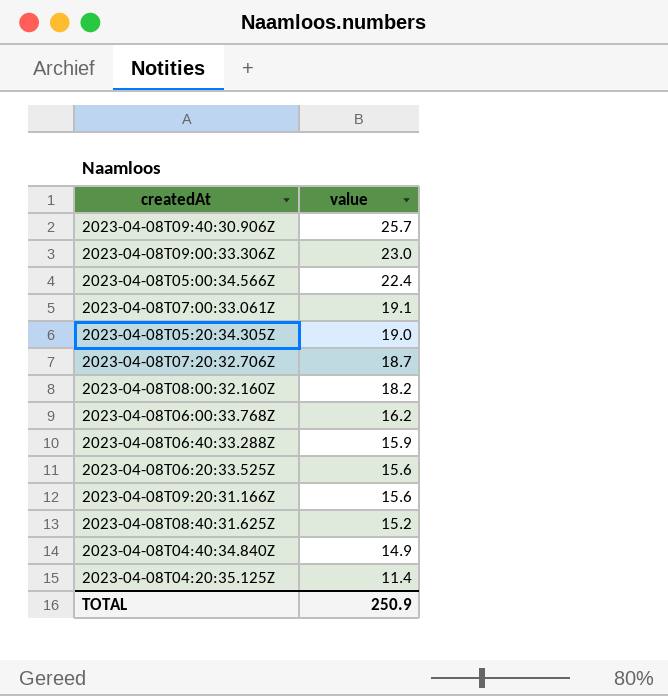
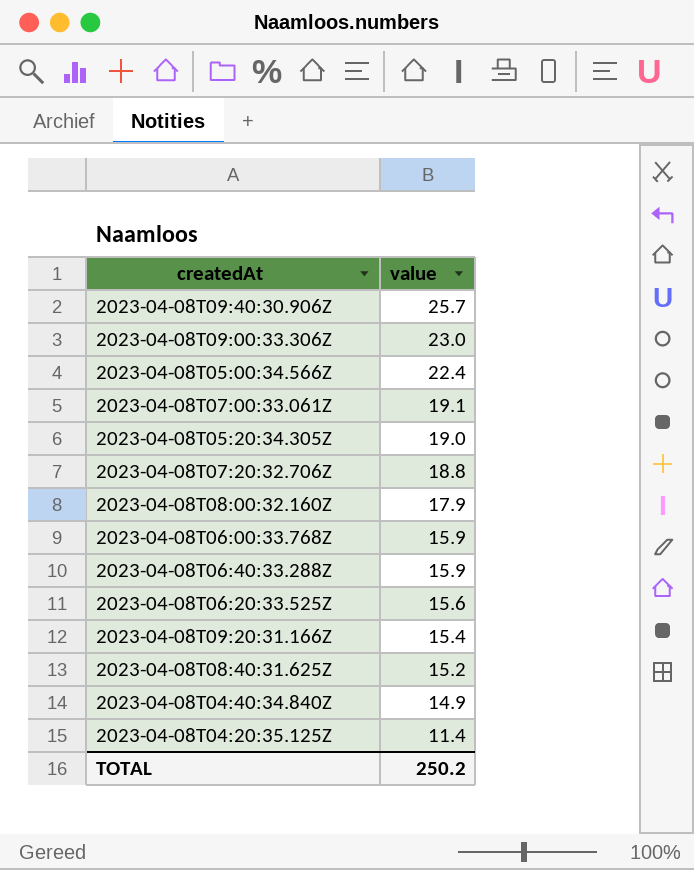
2023-04-08T07:20:32.706Z | value: 18.7 -> 18.8
2023-04-08T08:00:32.160Z | value: 18.2 -> 17.9
2023-04-08T06:00:33.768Z | value: 16.2 -> 15.9
2023-04-08T09:20:31.166Z | value: 15.6 -> 15.4
TOTAL | value: 250.9 -> 250.2

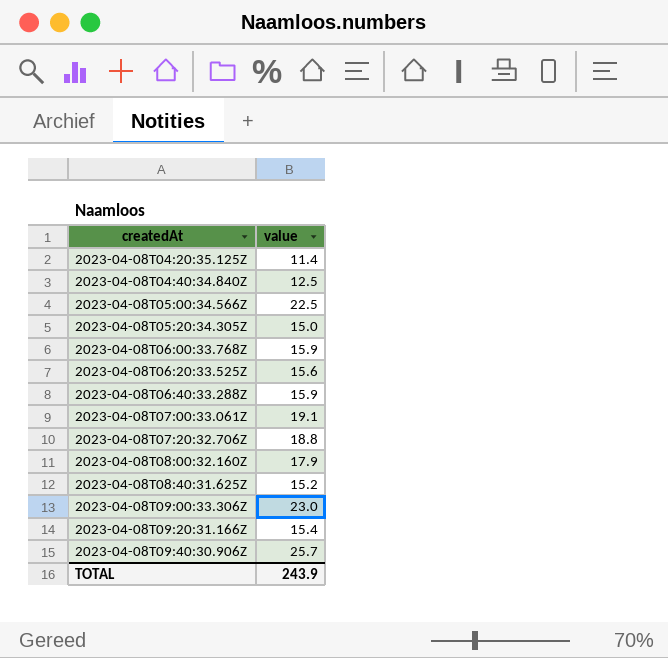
row order: value descending -> createdAt ascending
2023-04-08T04:40:34.840Z | value: 14.9 -> 12.5
2023-04-08T05:00:34.566Z | value: 22.4 -> 22.5
2023-04-08T05:20:34.305Z | value: 19.0 -> 15.0
TOTAL | value: 250.2 -> 243.9

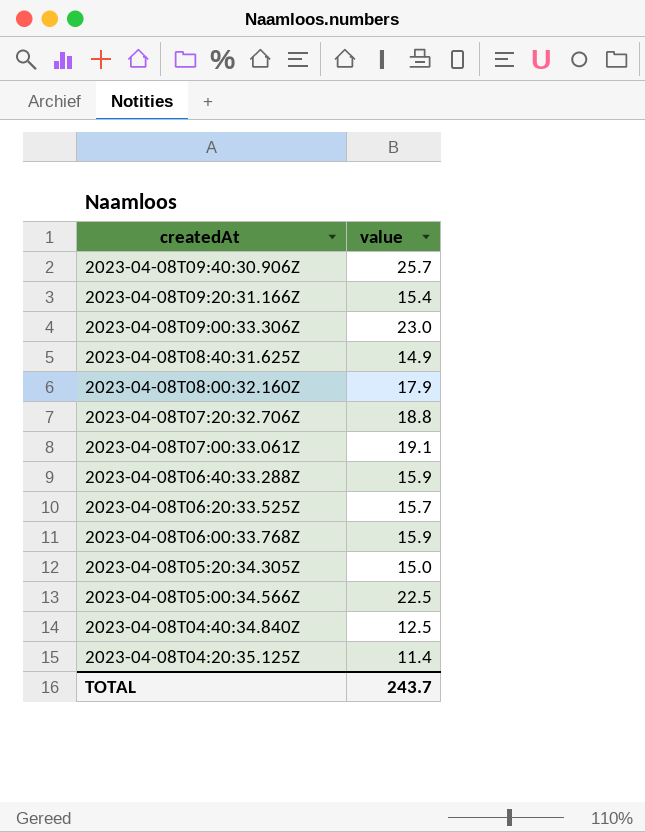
row order: createdAt ascending -> createdAt descending
2023-04-08T08:40:31.625Z | value: 15.2 -> 14.9
2023-04-08T06:20:33.525Z | value: 15.6 -> 15.7
TOTAL | value: 243.9 -> 243.7

